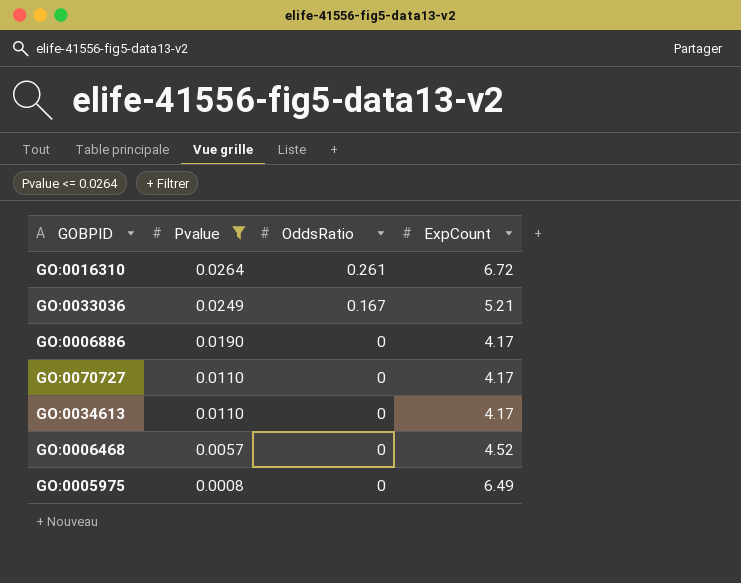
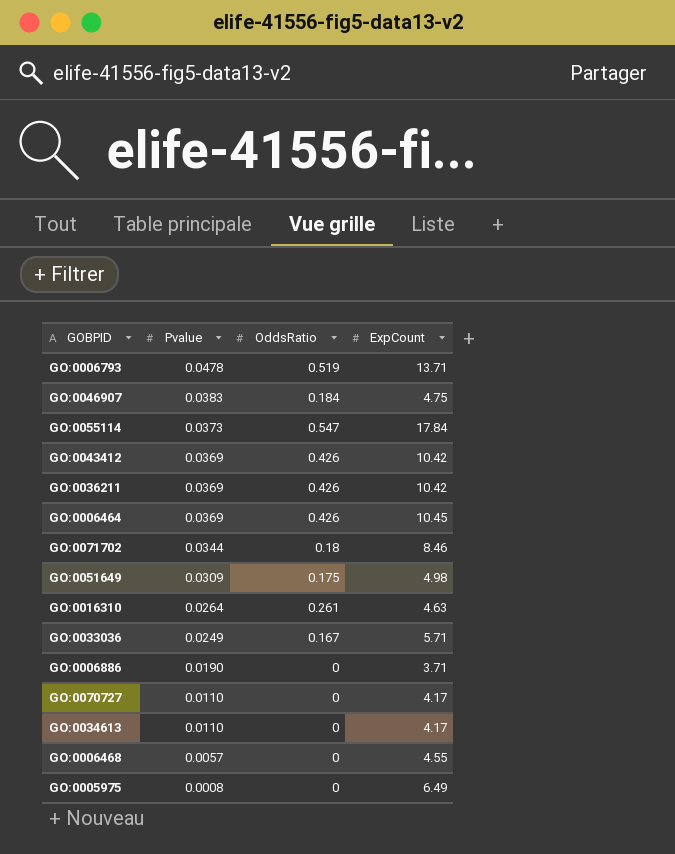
filter: Pvalue <= 0.0264 -> none
GO:0016310 | ExpCount: 6.72 -> 4.63
GO:0033036 | ExpCount: 5.21 -> 5.71
GO:0006886 | ExpCount: 4.17 -> 3.71
GO:0006468 | ExpCount: 4.52 -> 4.55

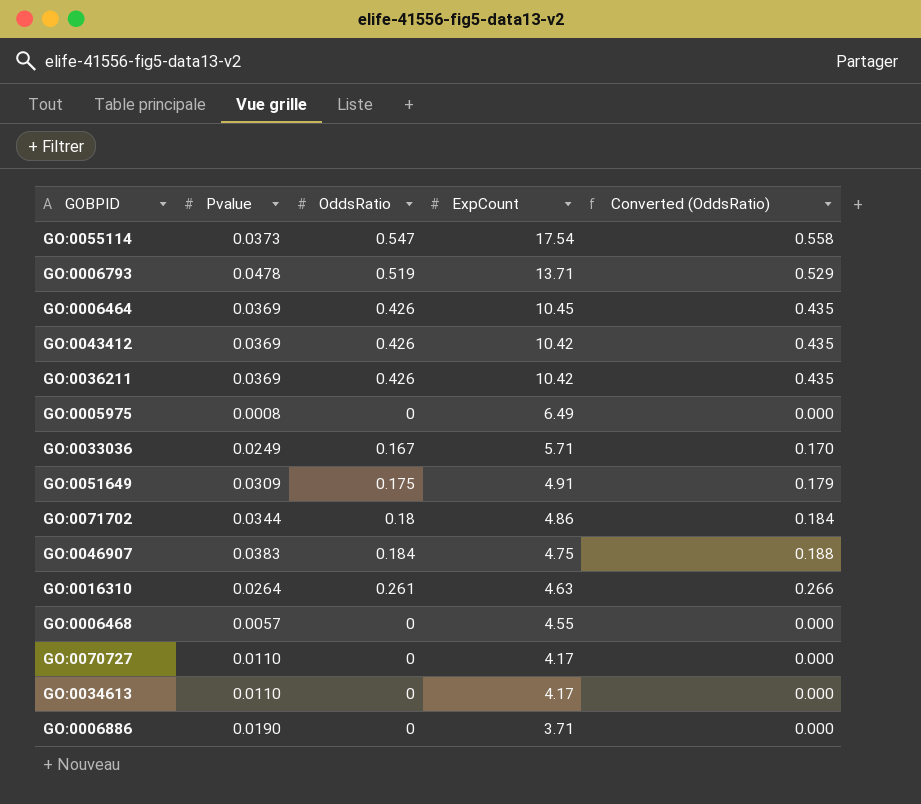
row order: Pvalue descending -> ExpCount descending
column Converted (OddsRatio) | formula: none -> [OddsRatio] * 1.02
GO:0055114 | ExpCount: 17.84 -> 17.54
GO:0051649 | ExpCount: 4.98 -> 4.91
GO:0071702 | ExpCount: 8.46 -> 4.86

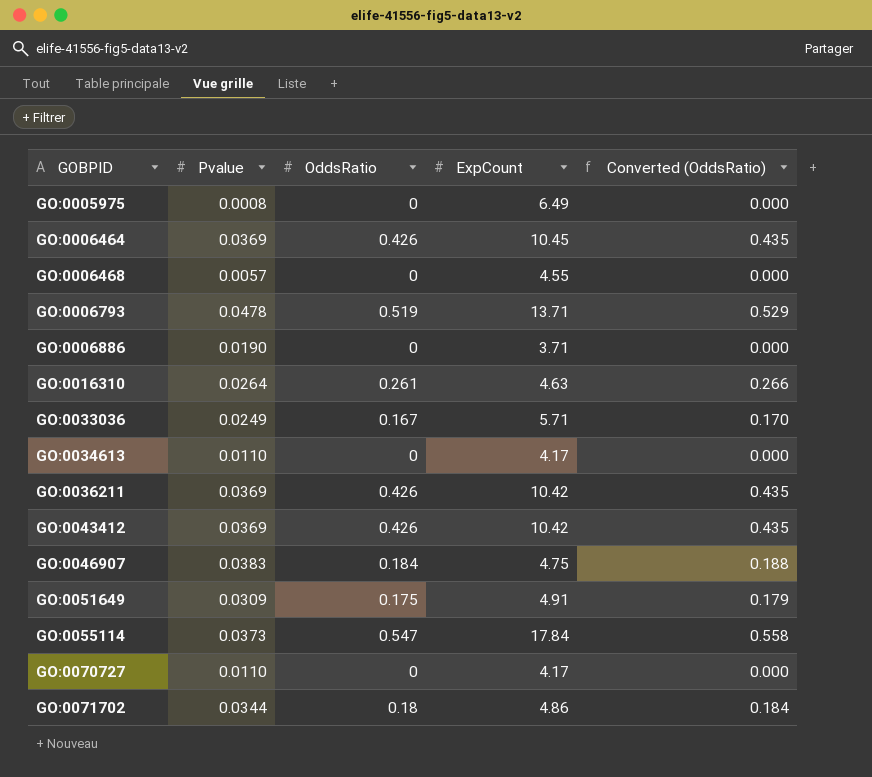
row order: ExpCount descending -> GOBPID ascending
GO:0055114 | ExpCount: 17.54 -> 17.84

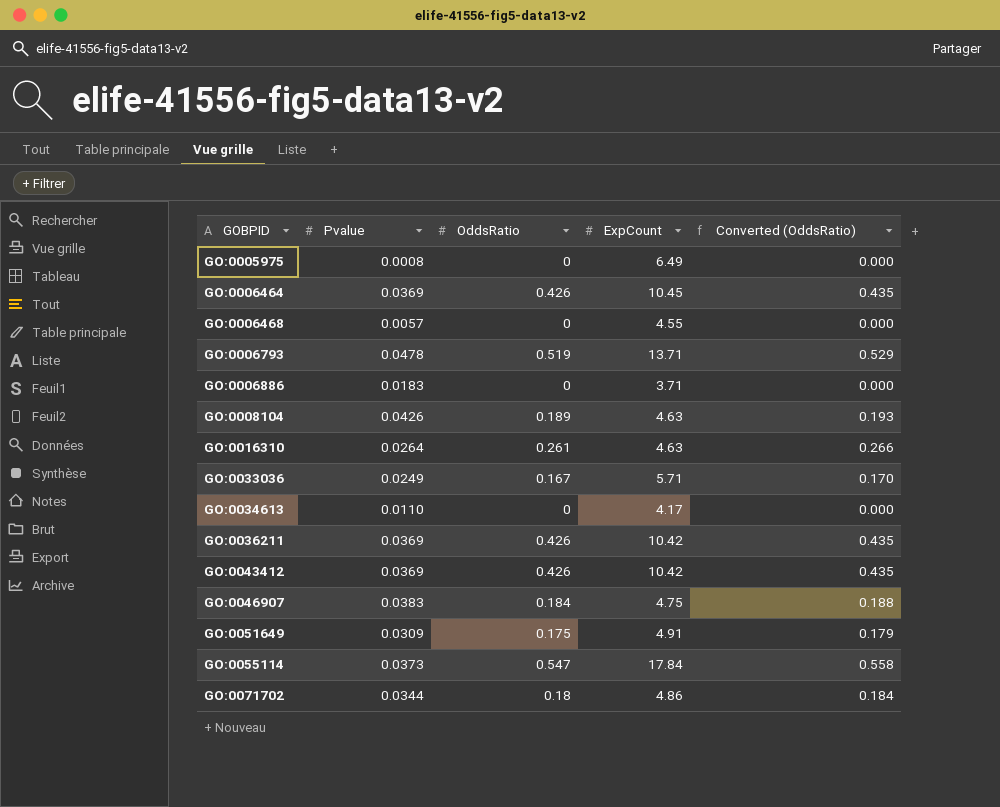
row GO:0070727: 0.0110 | 0 | 4.17 | 0.000 -> none
GO:0006886 | Pvalue: 0.0190 -> 0.0183
row GO:0008104: none -> 0.0426 | 0.189 | 4.63 | 0.193

